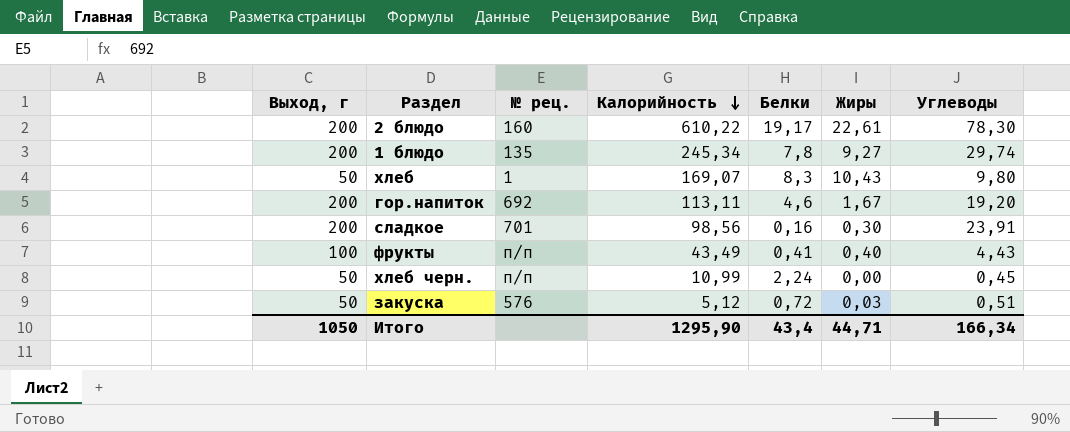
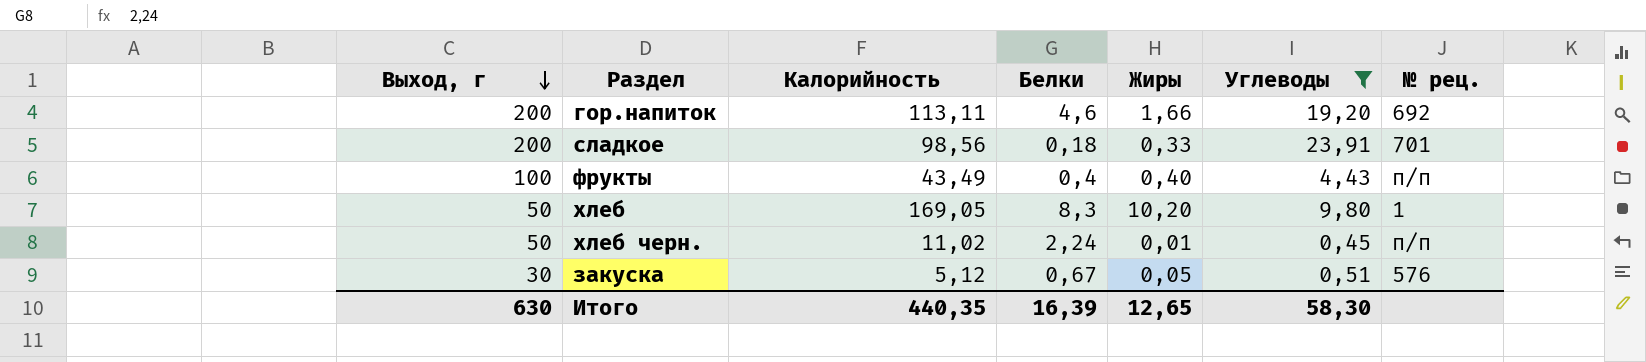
filter: none -> Углеводы <= 23,91
row order: Калорийность descending -> Выход, г descending
column № рец. | position: 3 -> 7
гор.напиток | Жиры: 1,67 -> 1,66
сладкое | Белки: 0,16 -> 0,18
сладкое | Жиры: 0,30 -> 0,33
фрукты | Белки: 0,41 -> 0,4
хлеб | Калорийность: 169,07 -> 169,05
хлеб | Жиры: 10,43 -> 10,20
хлеб черн. | Калорийность: 10,99 -> 11,02
хлеб черн. | Жиры: 0,00 -> 0,01
закуска | Выход, г: 50 -> 30
закуска | Белки: 0,72 -> 0,67
закуска | Жиры: 0,03 -> 0,05
Итого | Выход, г: 1050 -> 630
Итого | Калорийность: 1295,90 -> 440,35
Итого | Белки: 43,4 -> 16,39
Итого | Жиры: 44,71 -> 12,65
Итого | Углеводы: 166,34 -> 58,30

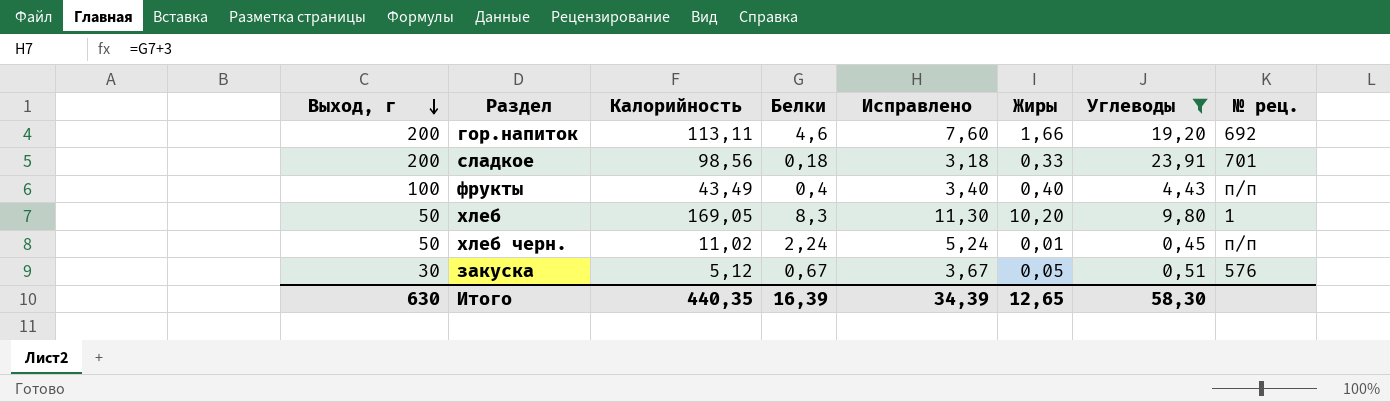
column Исправлено | formula: none -> [Белки] + 3

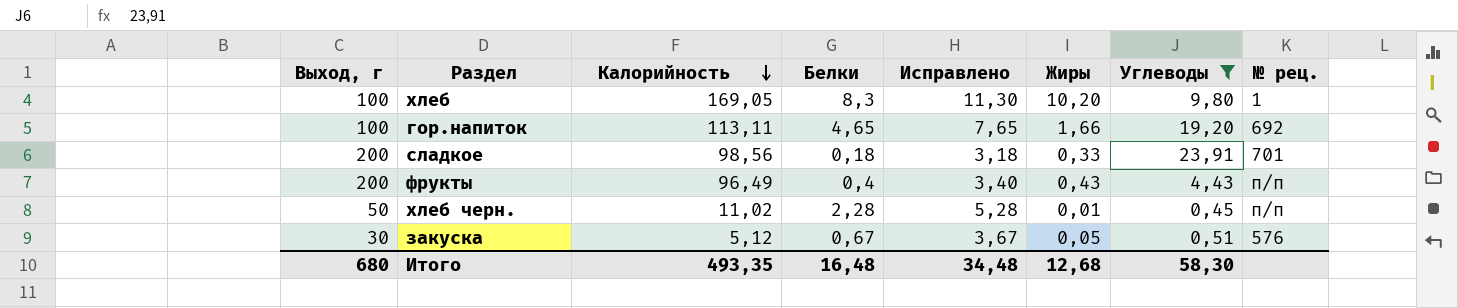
row order: Выход, г descending -> Калорийность descending
хлеб | Выход, г: 50 -> 100
гор.напиток | Выход, г: 200 -> 100
гор.напиток | Белки: 4,6 -> 4,65
гор.напиток | Исправлено: 7,60 -> 7,65
фрукты | Выход, г: 100 -> 200
фрукты | Калорийность: 43,49 -> 96,49
фрукты | Жиры: 0,40 -> 0,43
хлеб черн. | Белки: 2,24 -> 2,28
хлеб черн. | Исправлено: 5,24 -> 5,28
Итого | Выход, г: 630 -> 680
Итого | Калорийность: 440,35 -> 493,35
Итого | Белки: 16,39 -> 16,48
Итого | Исправлено: 34,39 -> 34,48
Итого | Жиры: 12,65 -> 12,68

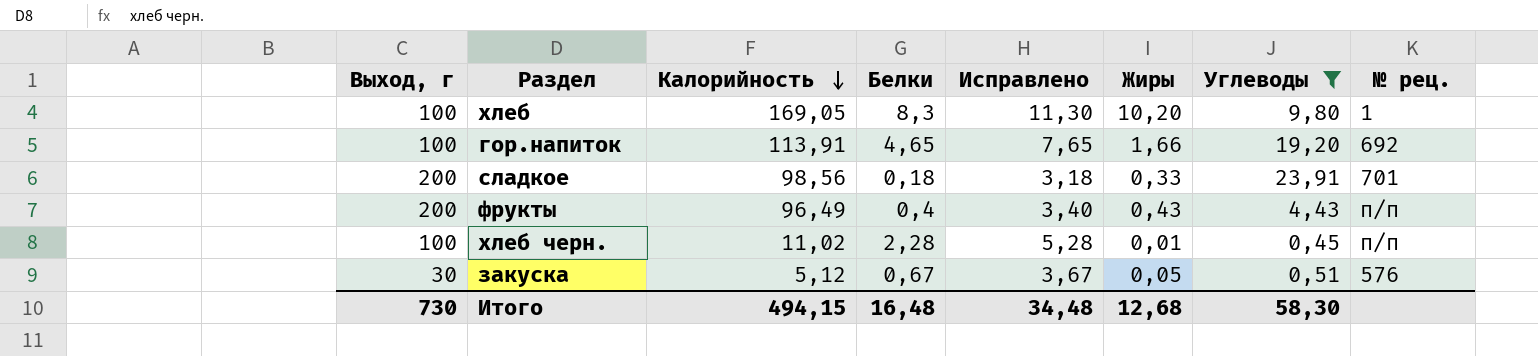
гор.напиток | Калорийность: 113,11 -> 113,91
хлеб черн. | Выход, г: 50 -> 100
Итого | Выход, г: 680 -> 730
Итого | Калорийность: 493,35 -> 494,15

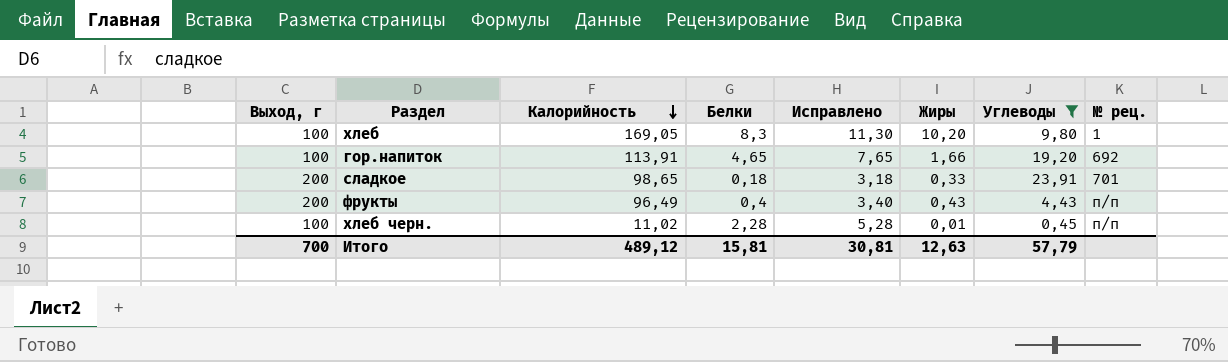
row закуска: 30 | 5,12 | 0,67 | 3,67 | 0,05 | 0,51 | 576 -> none
сладкое | Калорийность: 98,56 -> 98,65
Итого | Выход, г: 730 -> 700
Итого | Калорийность: 494,15 -> 489,12
Итого | Белки: 16,48 -> 15,81
Итого | Исправлено: 34,48 -> 30,81
Итого | Жиры: 12,68 -> 12,63
Итого | Углеводы: 58,30 -> 57,79

